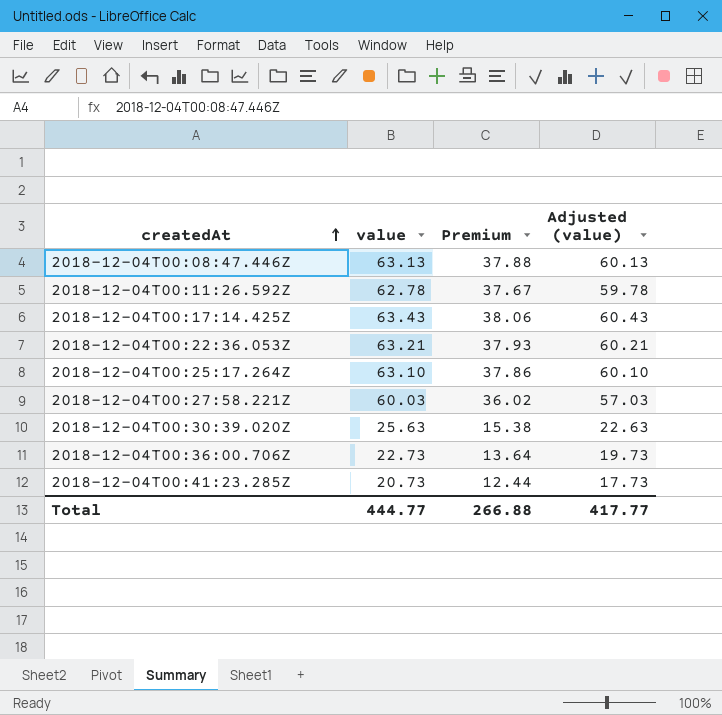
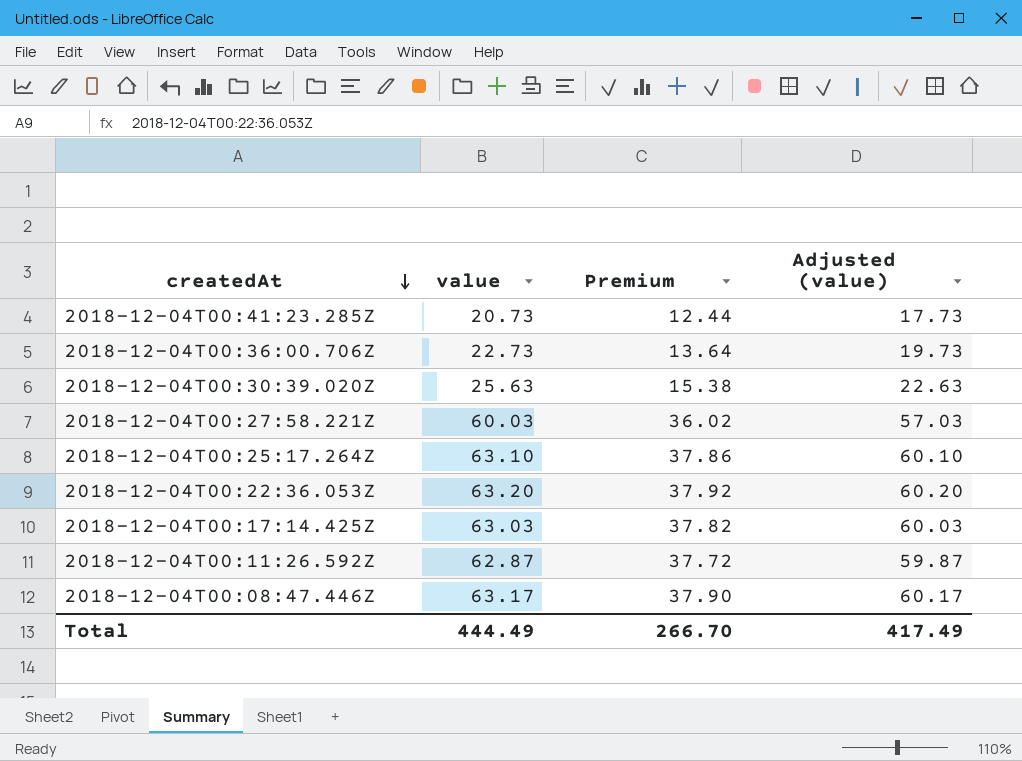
row order: createdAt ascending -> createdAt descending
2018-12-04T00:22:36.053Z | value: 63.21 -> 63.20
2018-12-04T00:22:36.053Z | Premium: 37.93 -> 37.92
2018-12-04T00:22:36.053Z | Adjusted (value): 60.21 -> 60.20
2018-12-04T00:17:14.425Z | value: 63.43 -> 63.03
2018-12-04T00:17:14.425Z | Premium: 38.06 -> 37.82
2018-12-04T00:17:14.425Z | Adjusted (value): 60.43 -> 60.03
2018-12-04T00:11:26.592Z | value: 62.78 -> 62.87
2018-12-04T00:11:26.592Z | Premium: 37.67 -> 37.72
2018-12-04T00:11:26.592Z | Adjusted (value): 59.78 -> 59.87
2018-12-04T00:08:47.446Z | value: 63.13 -> 63.17
2018-12-04T00:08:47.446Z | Premium: 37.88 -> 37.90
2018-12-04T00:08:47.446Z | Adjusted (value): 60.13 -> 60.17
Total | value: 444.77 -> 444.49
Total | Premium: 266.88 -> 266.70
Total | Adjusted (value): 417.77 -> 417.49

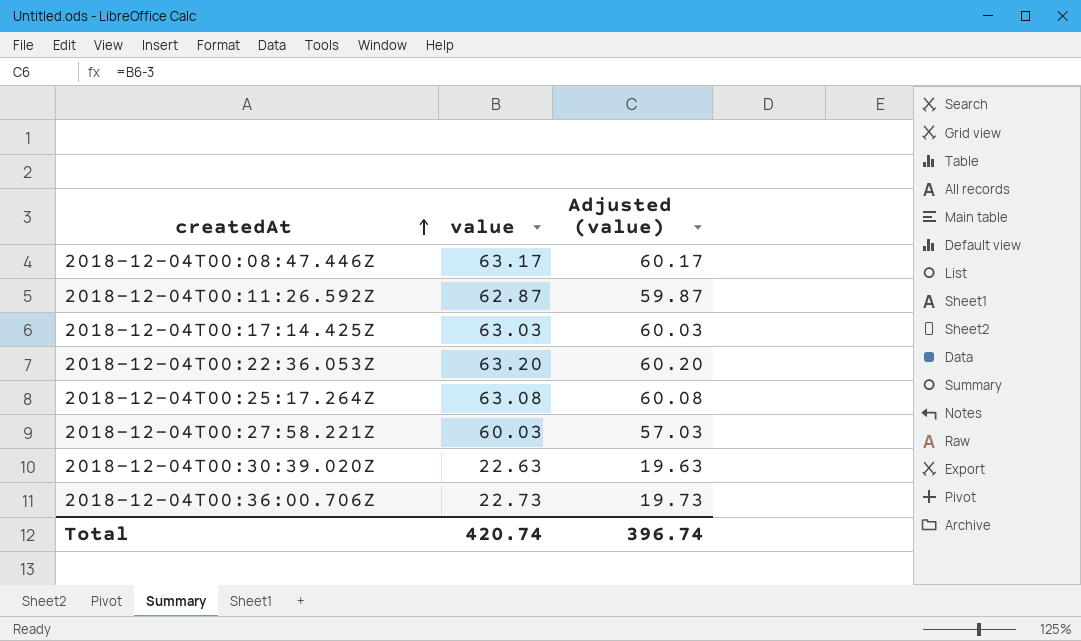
row order: createdAt descending -> createdAt ascending
column Premium | formula: [value] * 0.6 -> none
row 2018-12-04T00:41:23.285Z: 20.73 | 12.44 | 17.73 -> none
2018-12-04T00:25:17.264Z | value: 63.10 -> 63.08
2018-12-04T00:25:17.264Z | Adjusted (value): 60.10 -> 60.08
2018-12-04T00:30:39.020Z | value: 25.63 -> 22.63
2018-12-04T00:30:39.020Z | Adjusted (value): 22.63 -> 19.63
Total | value: 444.49 -> 420.74
Total | Adjusted (value): 417.49 -> 396.74

